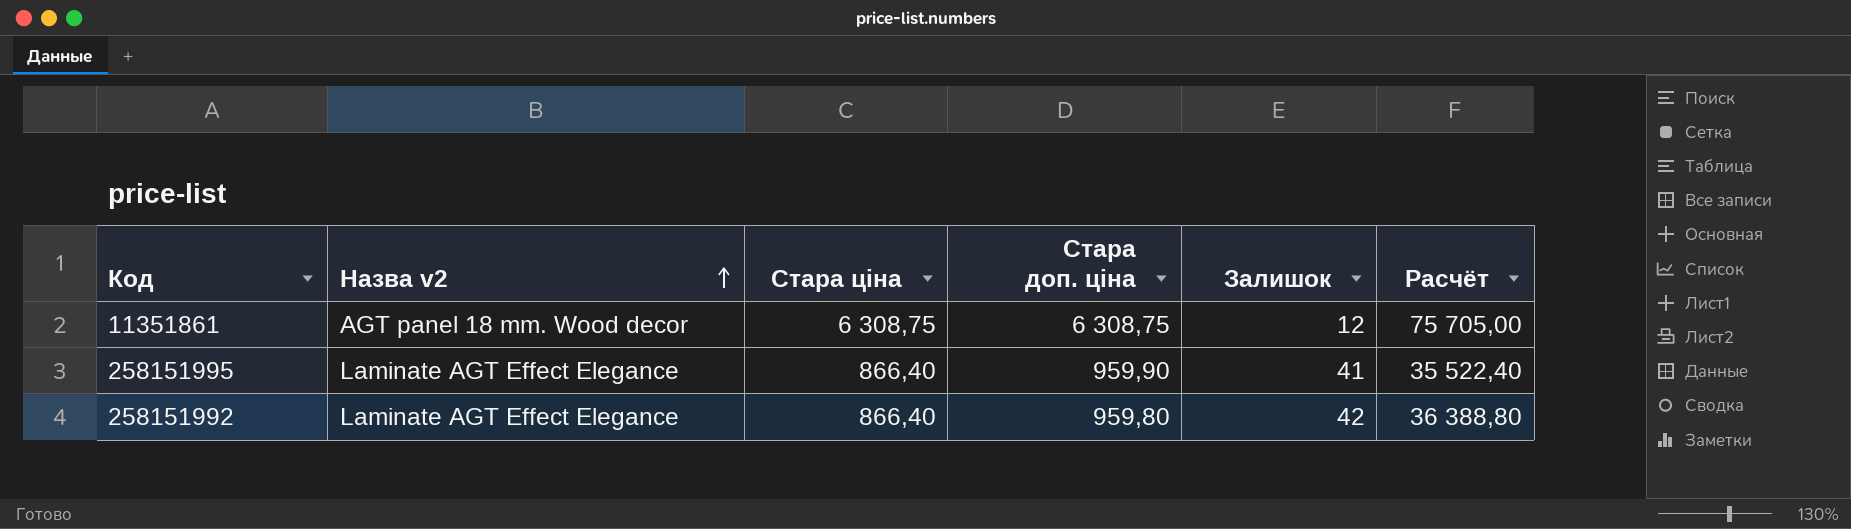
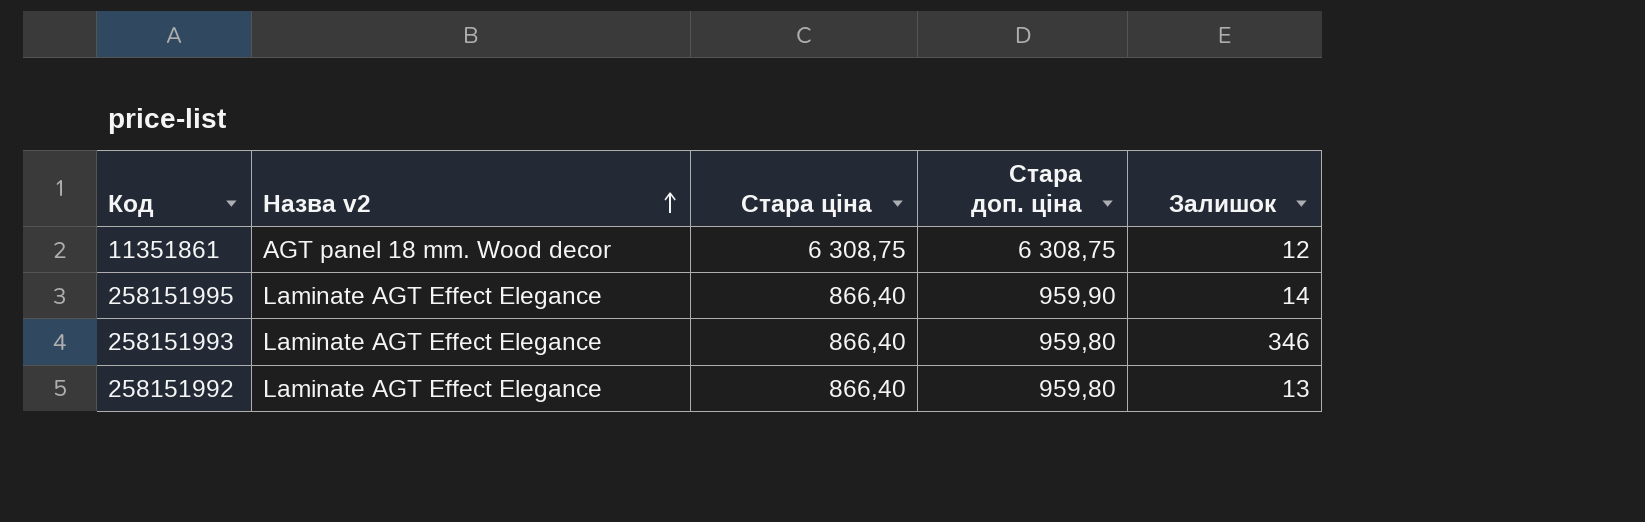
column Расчёт | formula: [Стара ціна] * [Залишок] -> none
258151995 | Залишок: 41 -> 14
row 258151993: none -> Laminate AGT Effect Elegance | 866,40 | 959,80 | 346
258151992 | Залишок: 42 -> 13

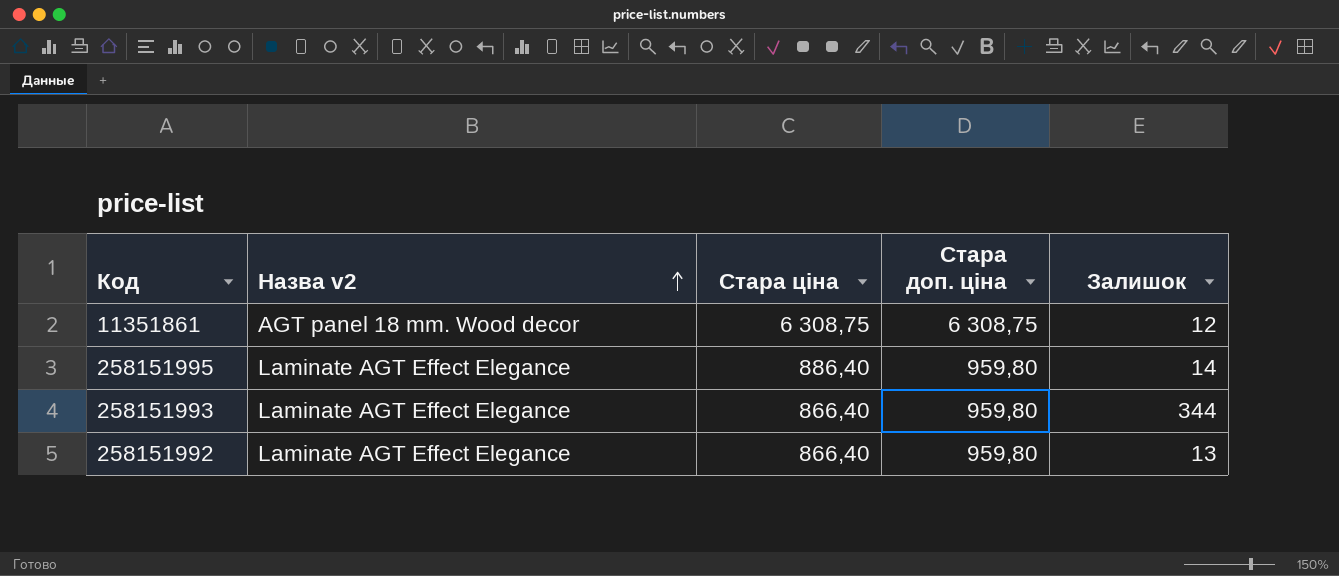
258151995 | Стара ціна: 866,40 -> 886,40
258151995 | Стара доп. ціна: 959,90 -> 959,80
258151993 | Залишок: 346 -> 344

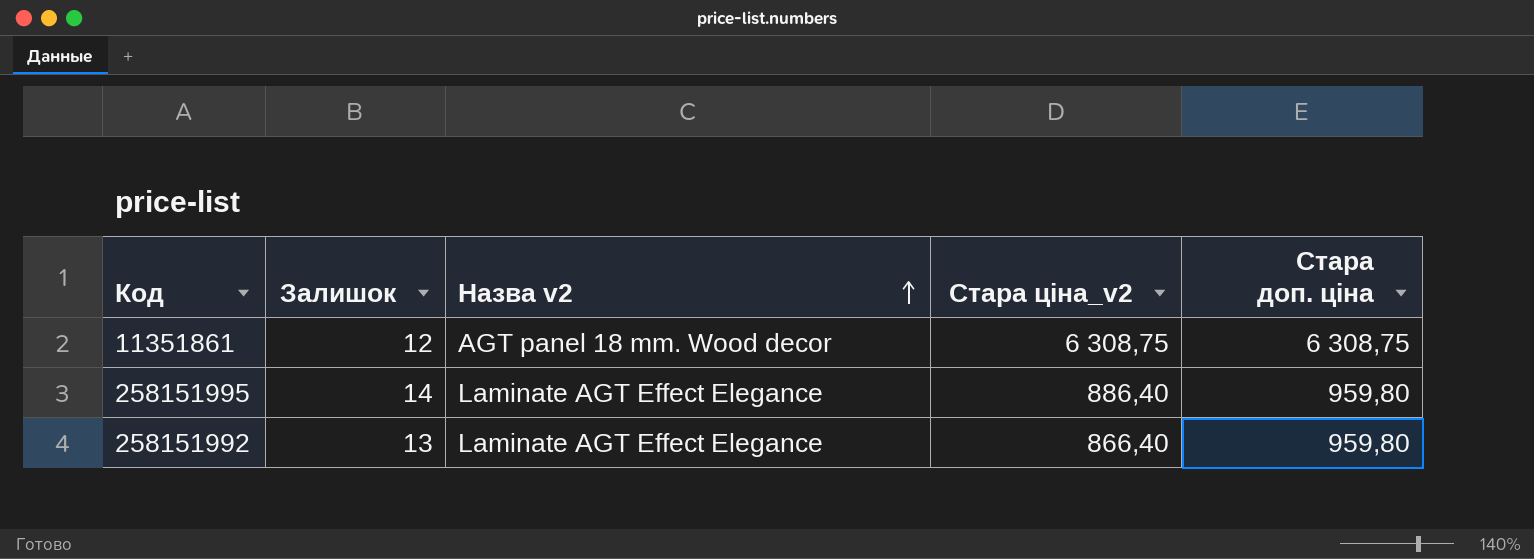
column Залишок | position: 5 -> 2
column name: Стара ціна -> Стара ціна_v2
row 258151993: Laminate AGT Effect Elegance | 866,40 | 959,80 | 344 -> none

